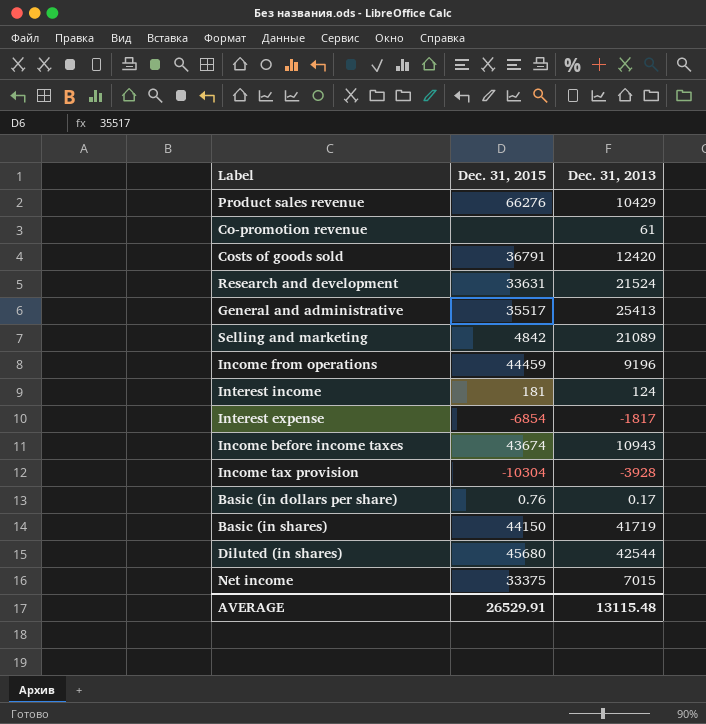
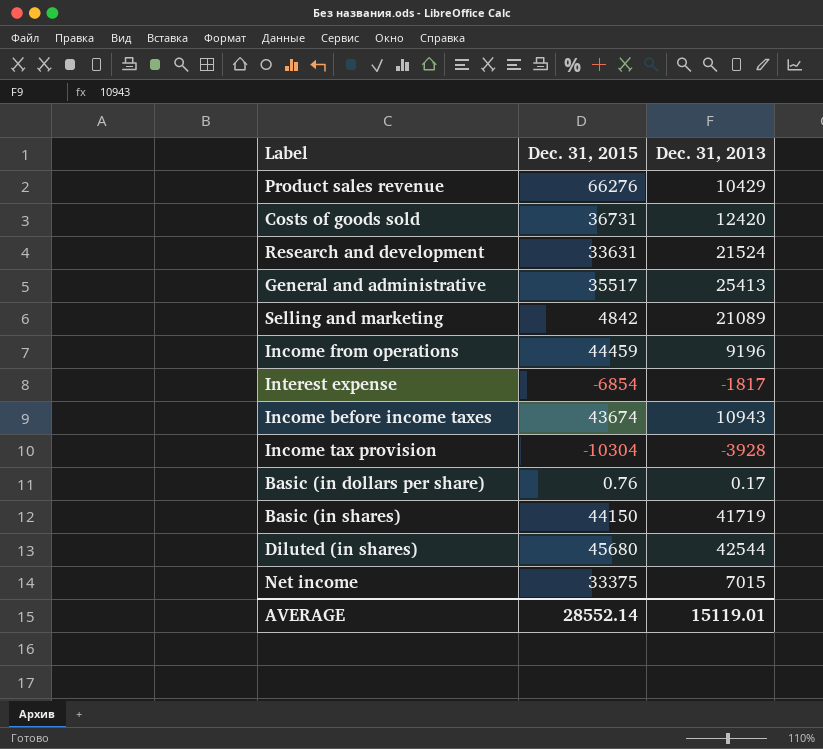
row Co-promotion revenue: none | 61 -> none
row Interest income: 181 | 124 -> none
Costs of goods sold | Dec. 31, 2015: 36791 -> 36731
AVERAGE | Dec. 31, 2015: 26529.91 -> 28552.14
AVERAGE | Dec. 31, 2013: 13115.48 -> 15119.01

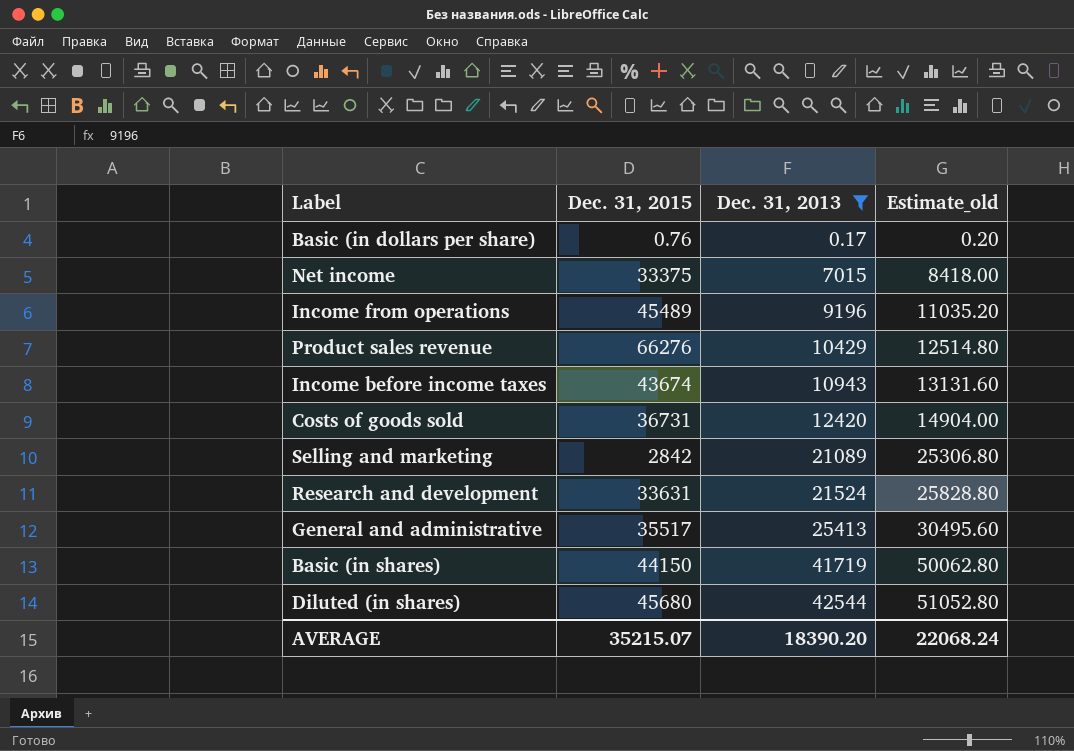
filter: none -> Dec. 31, 2013 >= 0.17
row order: none -> Dec. 31, 2013 ascending
column Estimate_old | formula: none -> [Dec. 31, 2013] * 1.2
Income from operations | Dec. 31, 2015: 44459 -> 45489
Selling and marketing | Dec. 31, 2015: 4842 -> 2842
AVERAGE | Dec. 31, 2015: 28552.14 -> 35215.07
AVERAGE | Dec. 31, 2013: 15119.01 -> 18390.20

